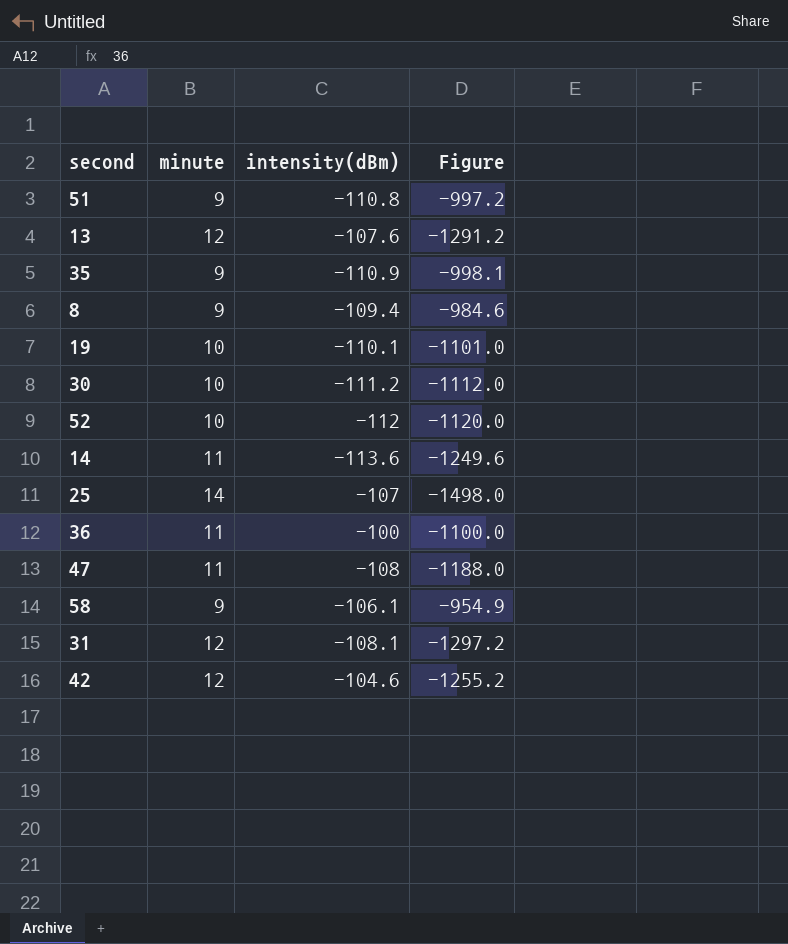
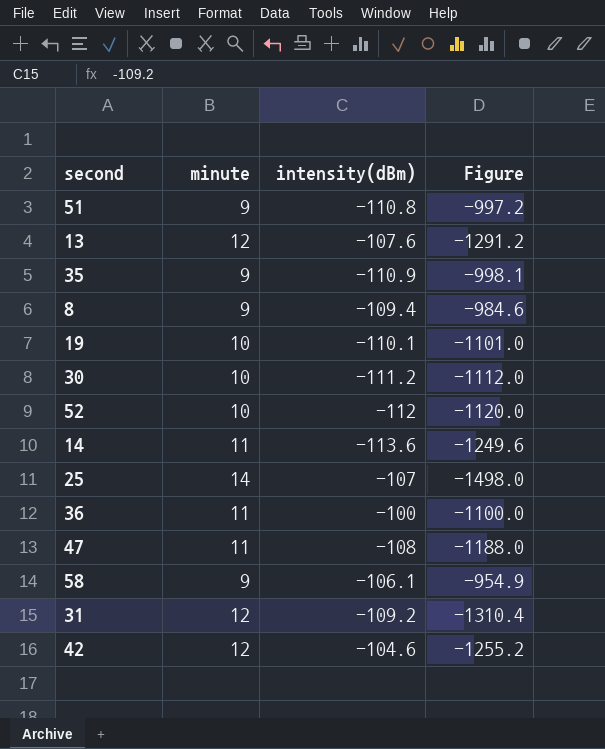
31 | intensity(dBm): -108.1 -> -109.2
31 | Figure: -1297.2 -> -1310.4

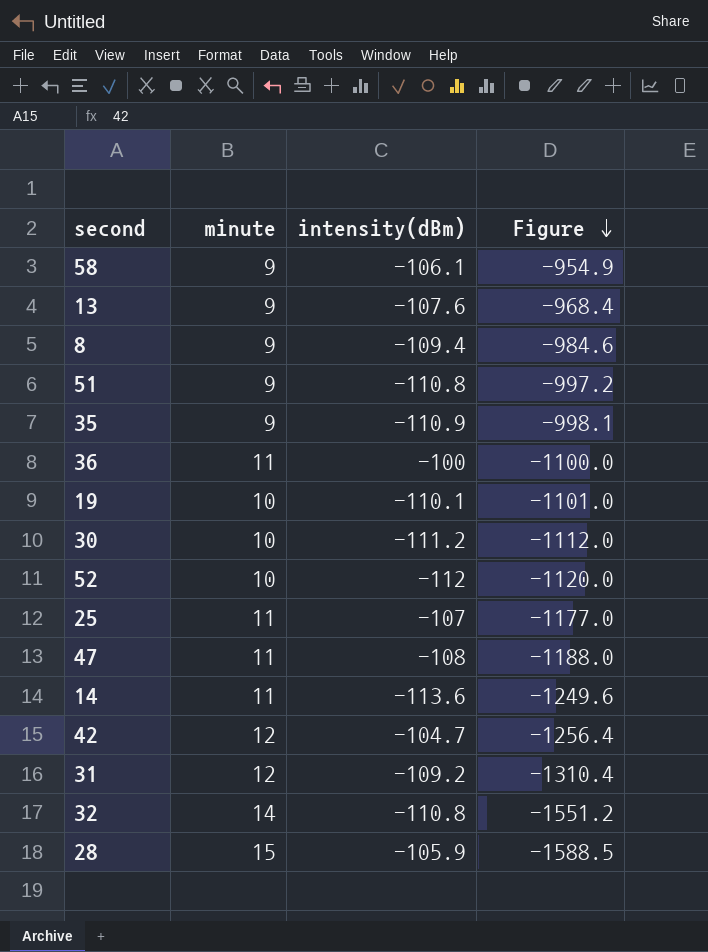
row order: none -> Figure descending
13 | minute: 12 -> 9
13 | Figure: -1291.2 -> -968.4
25 | minute: 14 -> 11
25 | Figure: -1498.0 -> -1177.0
42 | intensity(dBm): -104.6 -> -104.7
42 | Figure: -1255.2 -> -1256.4
row 32: none -> 14 | -110.8 | -1551.2
row 28: none -> 15 | -105.9 | -1588.5

